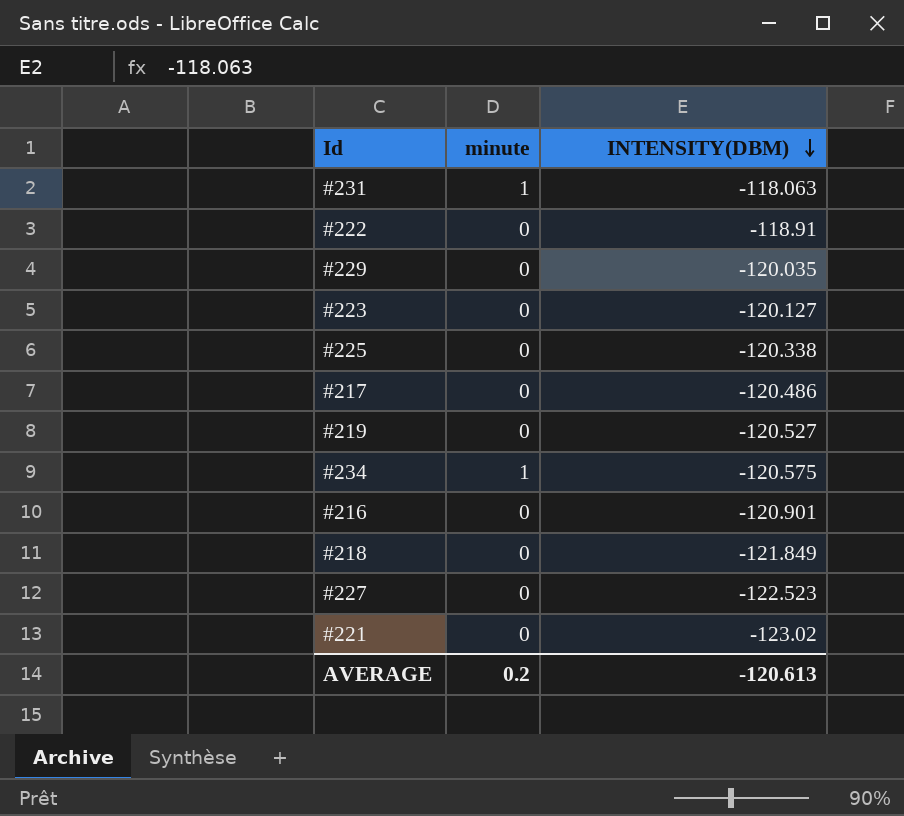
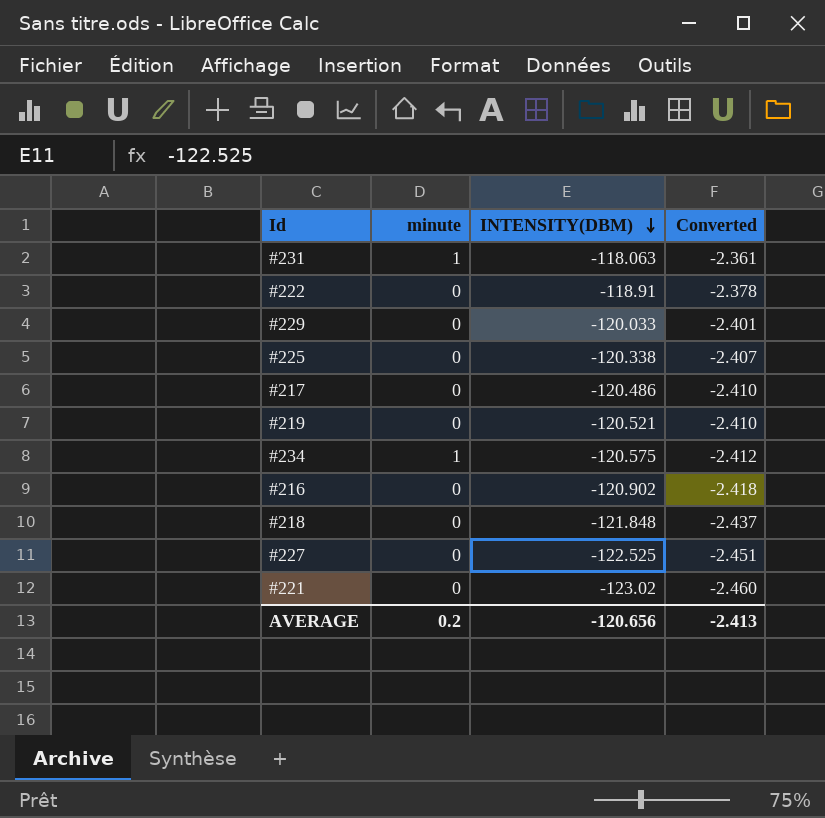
column Converted | formula: none -> [INTENSITY(DBM)] * 0.02
row #223: 0 | -120.127 -> none
#229 | INTENSITY(DBM): -120.035 -> -120.033
#219 | INTENSITY(DBM): -120.527 -> -120.521
#216 | INTENSITY(DBM): -120.901 -> -120.902
#218 | INTENSITY(DBM): -121.849 -> -121.848
#227 | INTENSITY(DBM): -122.523 -> -122.525
AVERAGE | INTENSITY(DBM): -120.613 -> -120.656

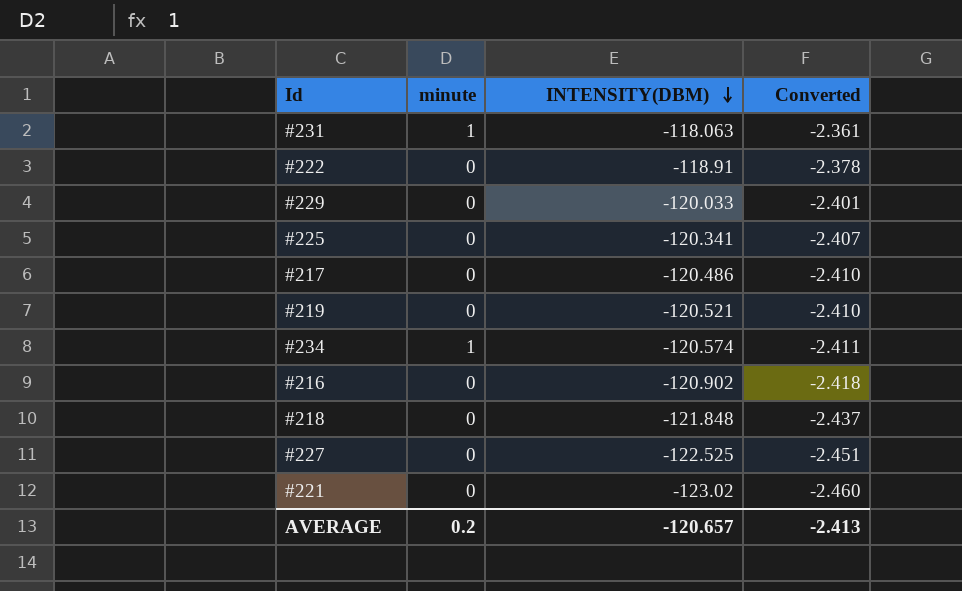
#225 | INTENSITY(DBM): -120.338 -> -120.341
#234 | INTENSITY(DBM): -120.575 -> -120.574
#234 | Converted: -2.412 -> -2.411
AVERAGE | INTENSITY(DBM): -120.656 -> -120.657

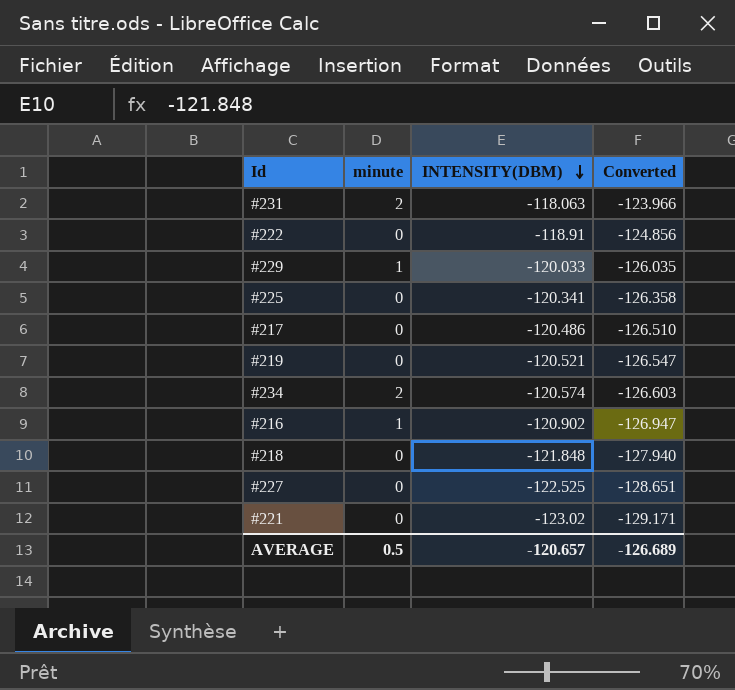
column Converted | formula: [INTENSITY(DBM)] * 0.02 -> [INTENSITY(DBM)] * 1.05
#231 | minute: 1 -> 2
#229 | minute: 0 -> 1
#234 | minute: 1 -> 2
#216 | minute: 0 -> 1
AVERAGE | minute: 0.2 -> 0.5
AVERAGE | Converted: -2.413 -> -126.689

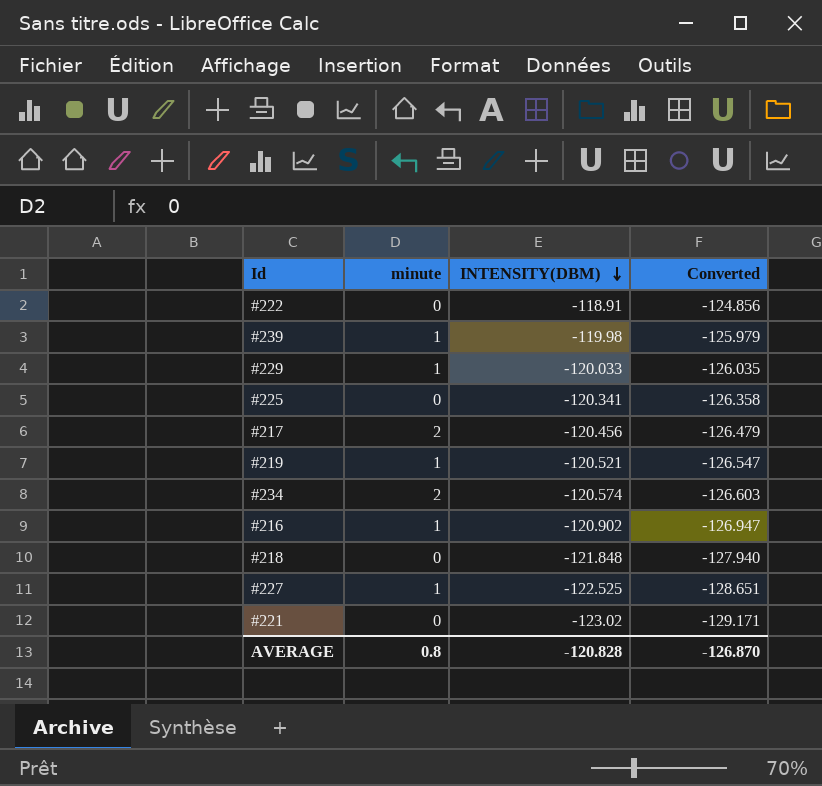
row #231: 2 | -118.063 | -123.966 -> none
row #239: none -> 1 | -119.98 | -125.979
#217 | minute: 0 -> 2
#217 | INTENSITY(DBM): -120.486 -> -120.456
#217 | Converted: -126.510 -> -126.479
#219 | minute: 0 -> 1
#227 | minute: 0 -> 1
AVERAGE | minute: 0.5 -> 0.8
AVERAGE | INTENSITY(DBM): -120.657 -> -120.828
AVERAGE | Converted: -126.689 -> -126.870

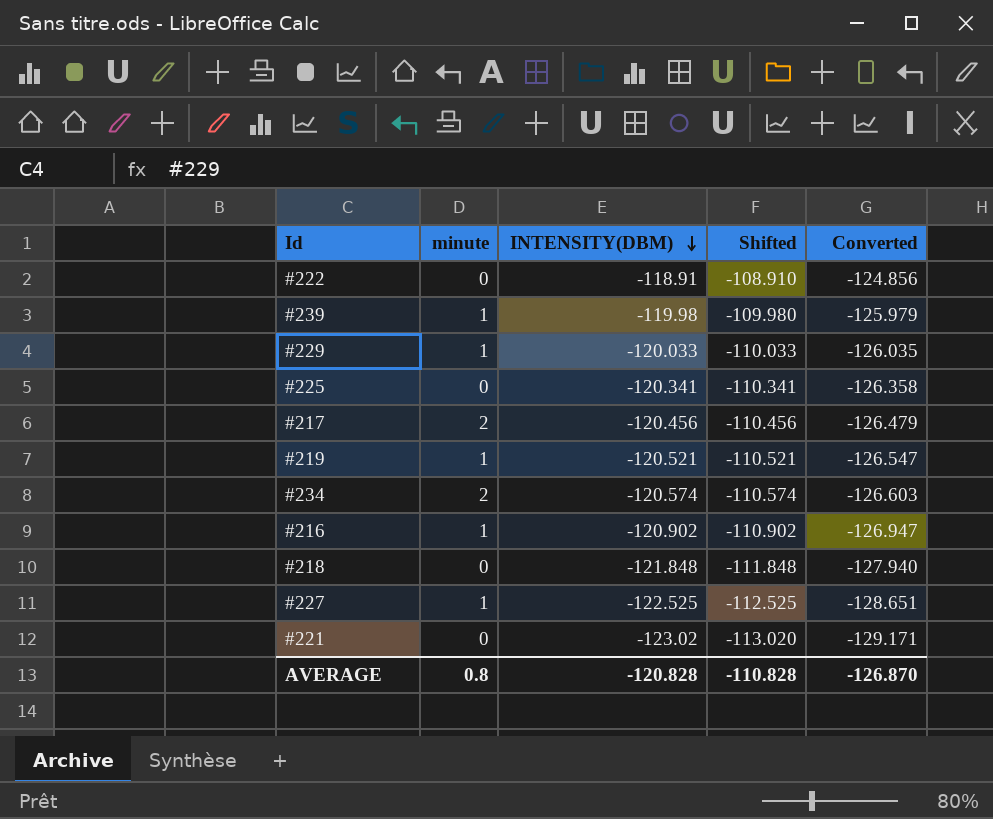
column Shifted | formula: none -> [INTENSITY(DBM)] + 10

